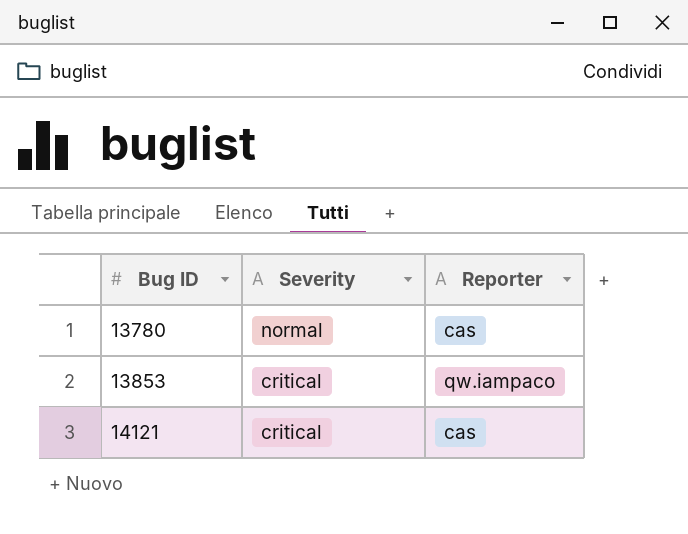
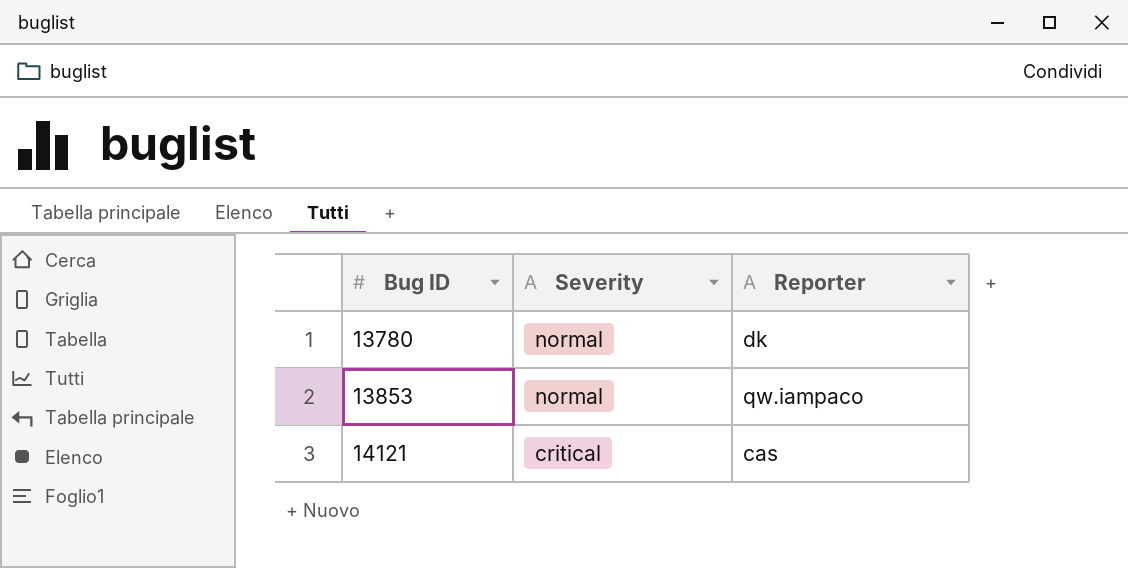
13780 | Reporter: cas -> dk
13853 | Severity: critical -> normal

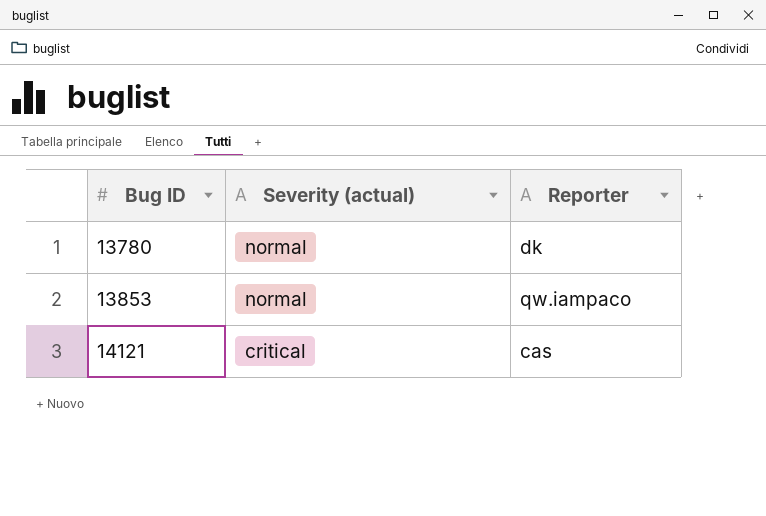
column name: Severity -> Severity (actual)

